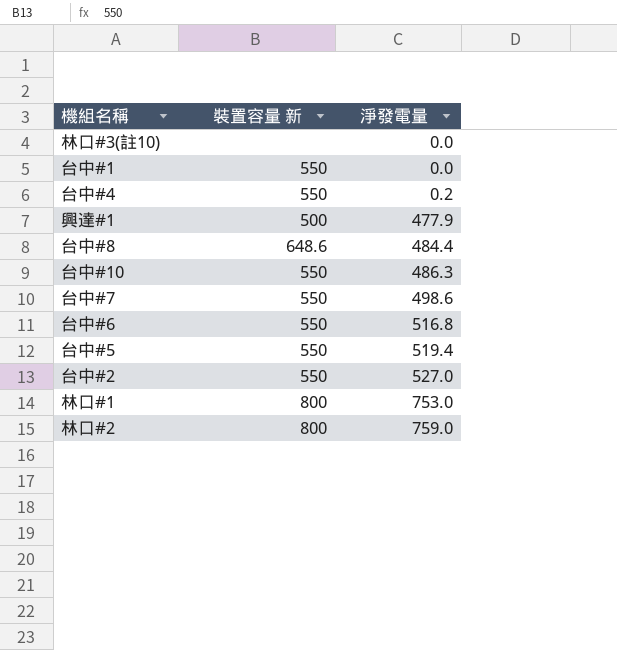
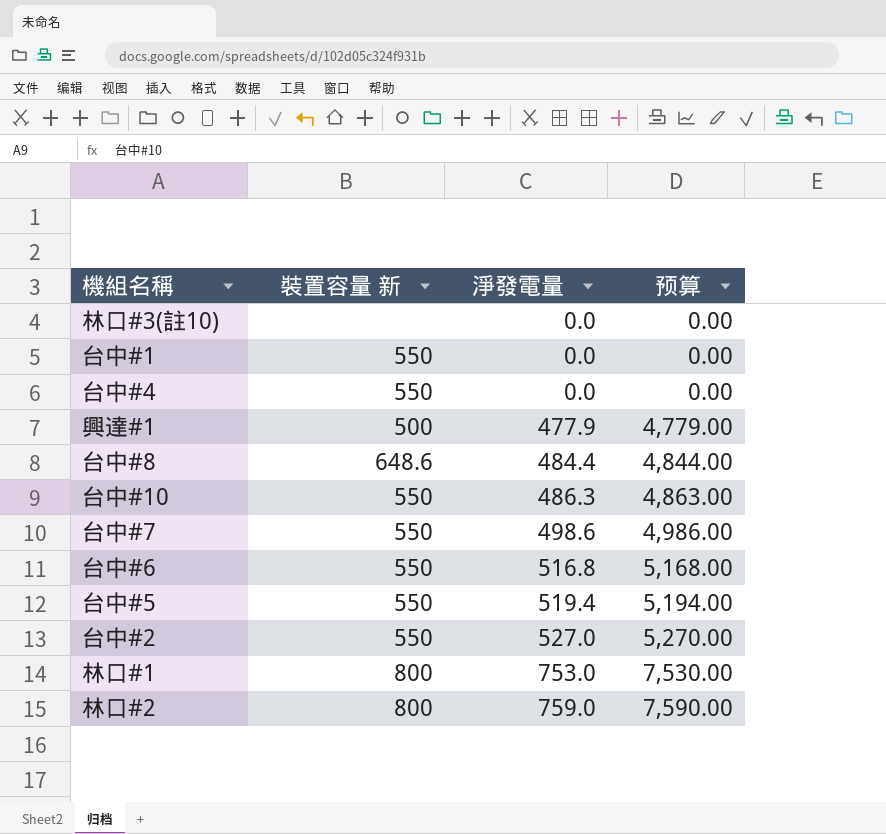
column 预算 | formula: none -> [淨發電量] * 10
台中#4 | 淨發電量: 0.2 -> 0.0

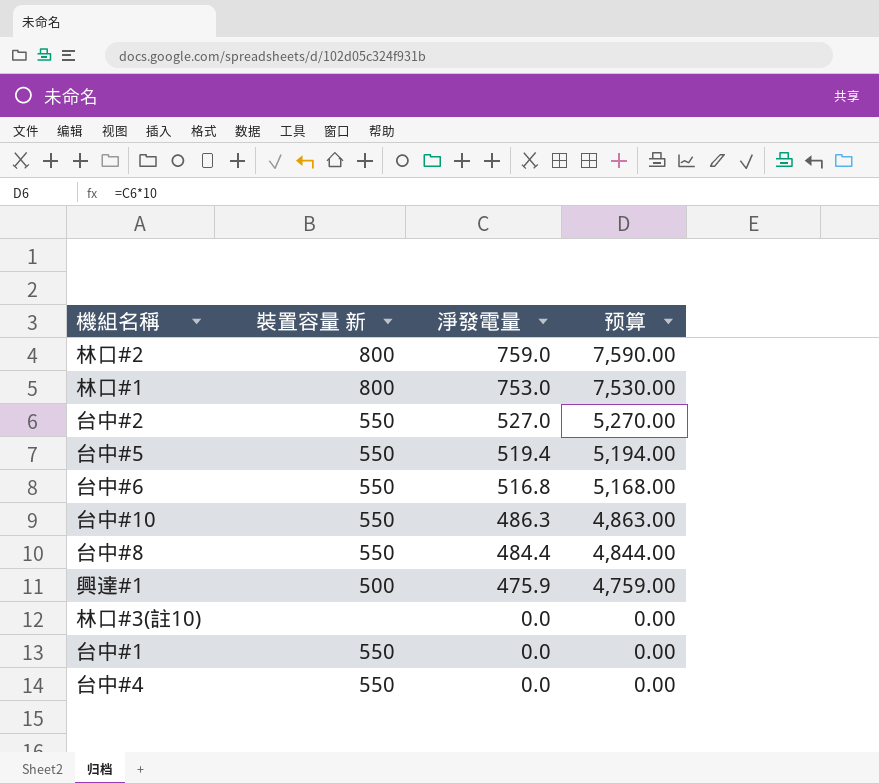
row order: 淨發電量 ascending -> 淨發電量 descending
row 台中#7: 550 | 498.6 | 4,986.00 -> none
台中#8 | 裝置容量 新: 648.6 -> 550
興達#1 | 淨發電量: 477.9 -> 475.9
興達#1 | 预算: 4,779.00 -> 4,759.00

